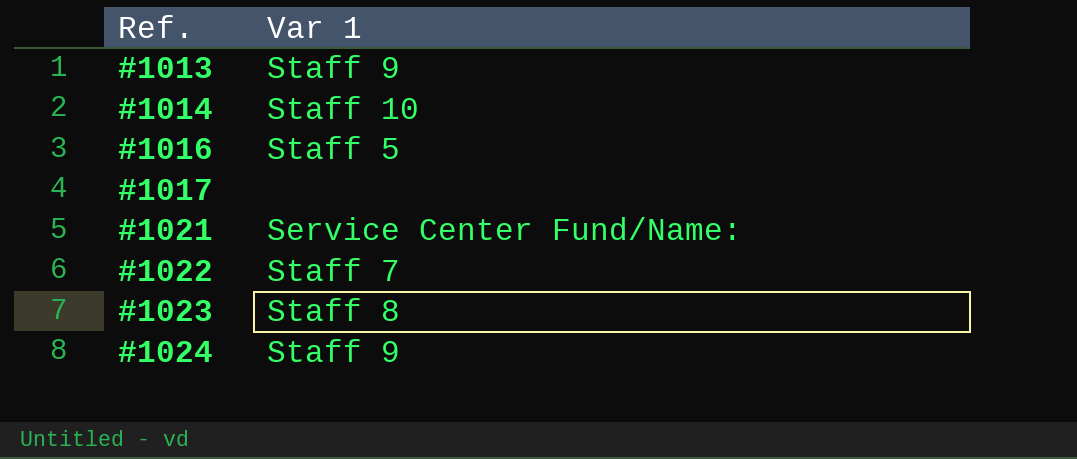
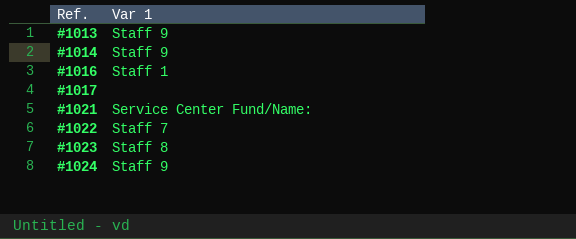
#1014 | Var 1: Staff 10 -> Staff 9
#1016 | Var 1: Staff 5 -> Staff 1

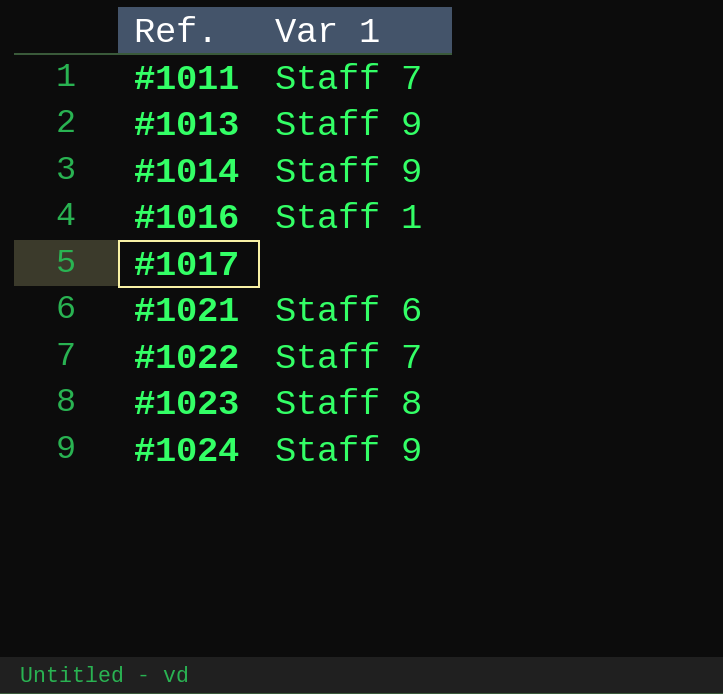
row #1011: none -> Staff 7
#1021 | Var 1: Service Center Fund/Name: -> Staff 6

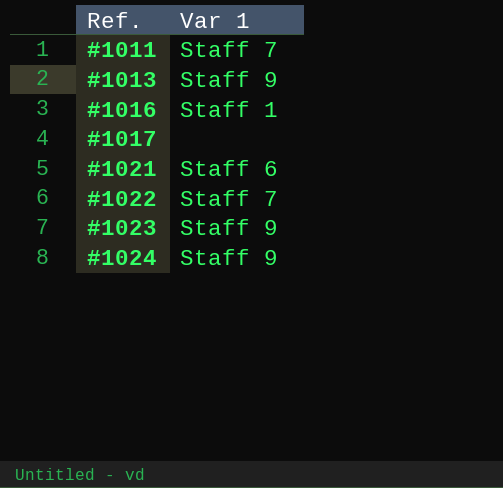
row #1014: Staff 9 -> none
#1023 | Var 1: Staff 8 -> Staff 9

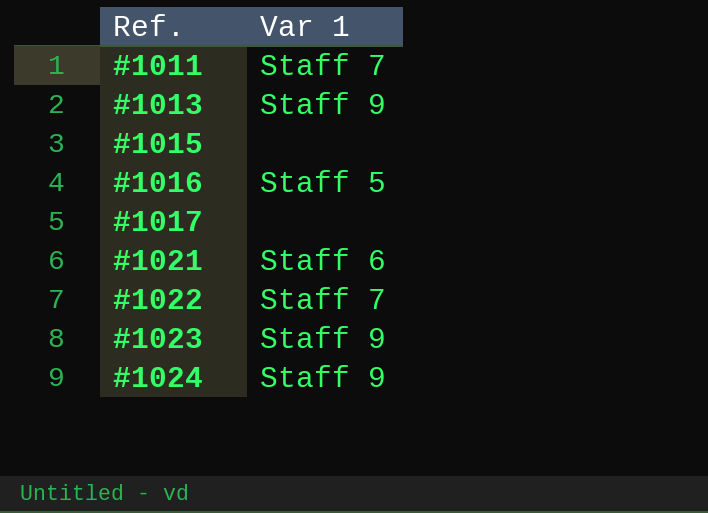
row #1015: none -> none
#1016 | Var 1: Staff 1 -> Staff 5

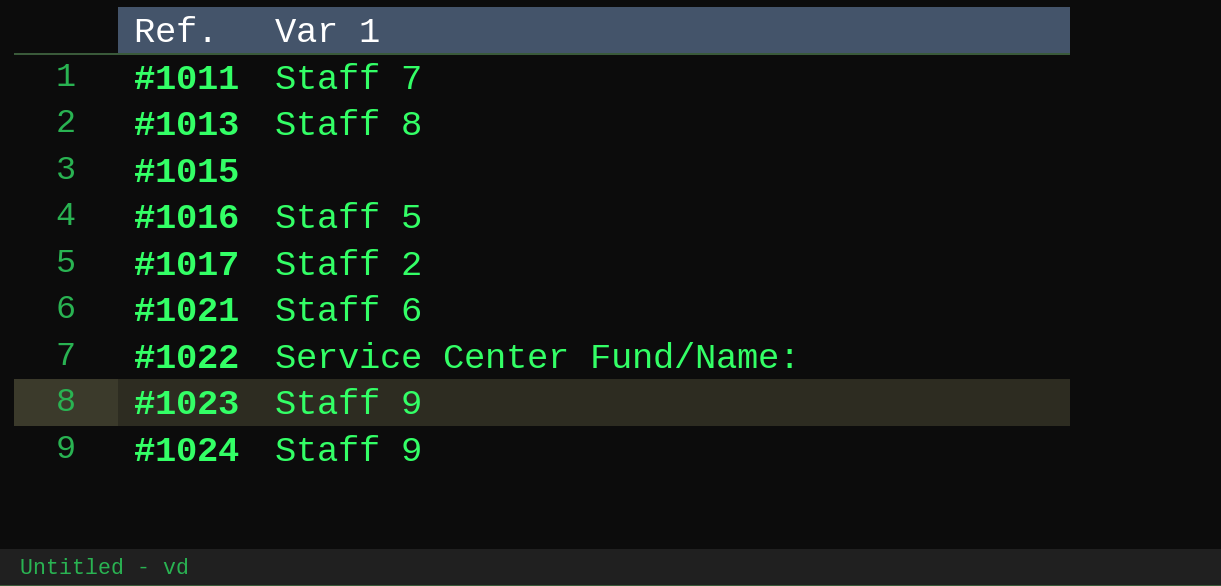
#1013 | Var 1: Staff 9 -> Staff 8
#1017 | Var 1: none -> Staff 2
#1022 | Var 1: Staff 7 -> Service Center Fund/Name:

